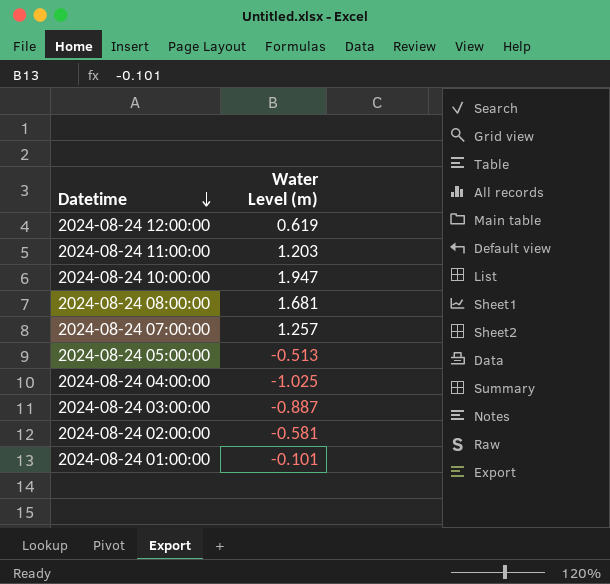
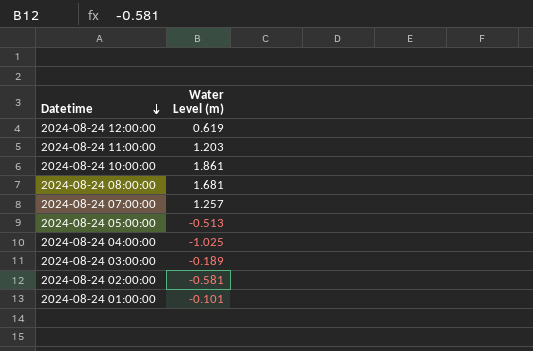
2024-08-24 10:00:00 | Water Level (m): 1.947 -> 1.861
2024-08-24 03:00:00 | Water Level (m): -0.887 -> -0.189

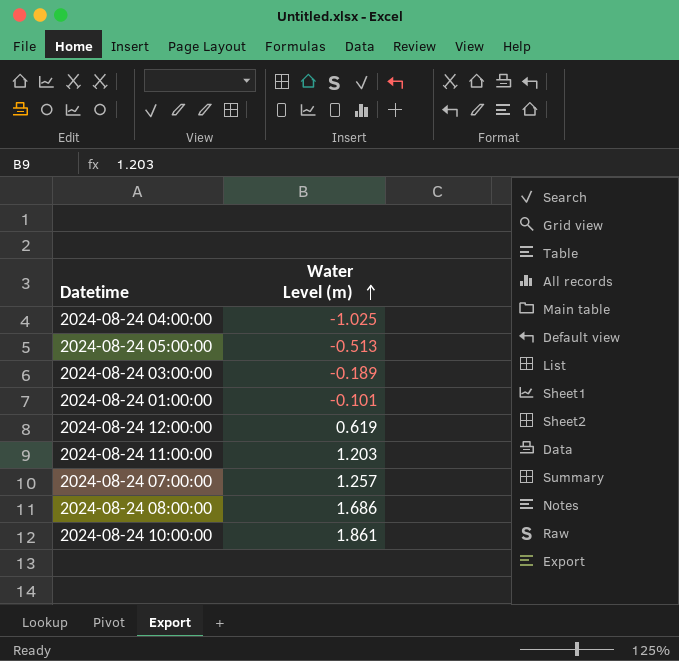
row order: Datetime descending -> Water Level (m) ascending
row 2024-08-24 02:00:00: -0.581 -> none
2024-08-24 08:00:00 | Water Level (m): 1.681 -> 1.686

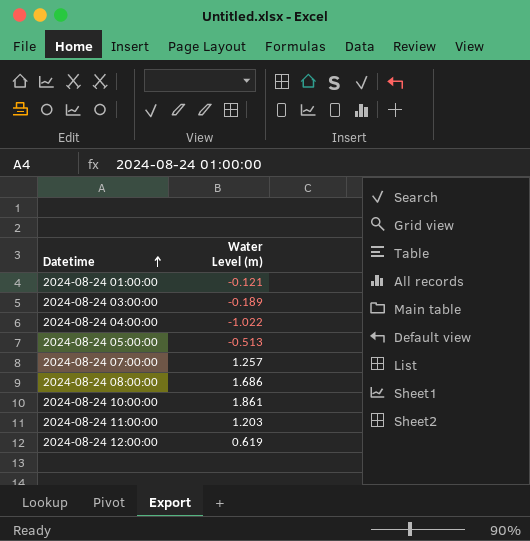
row order: Water Level (m) ascending -> Datetime ascending
2024-08-24 01:00:00 | Water Level (m): -0.101 -> -0.121
2024-08-24 04:00:00 | Water Level (m): -1.025 -> -1.022

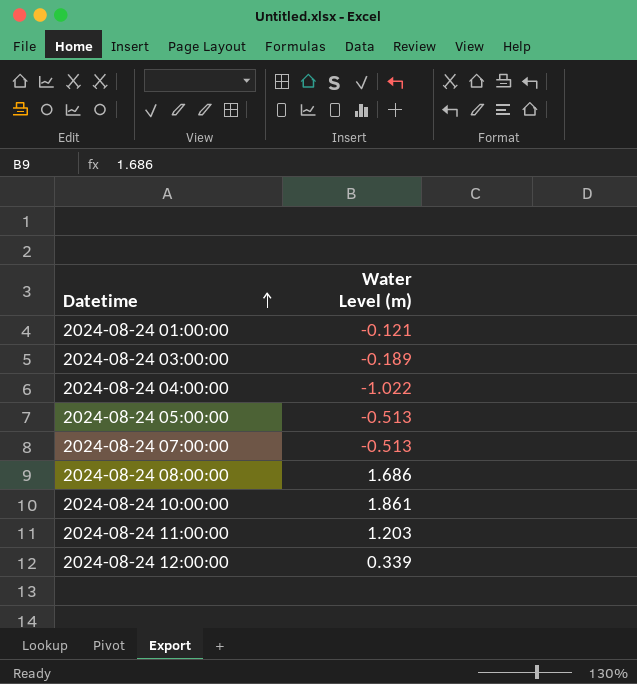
2024-08-24 07:00:00 | Water Level (m): 1.257 -> -0.513
2024-08-24 12:00:00 | Water Level (m): 0.619 -> 0.339

